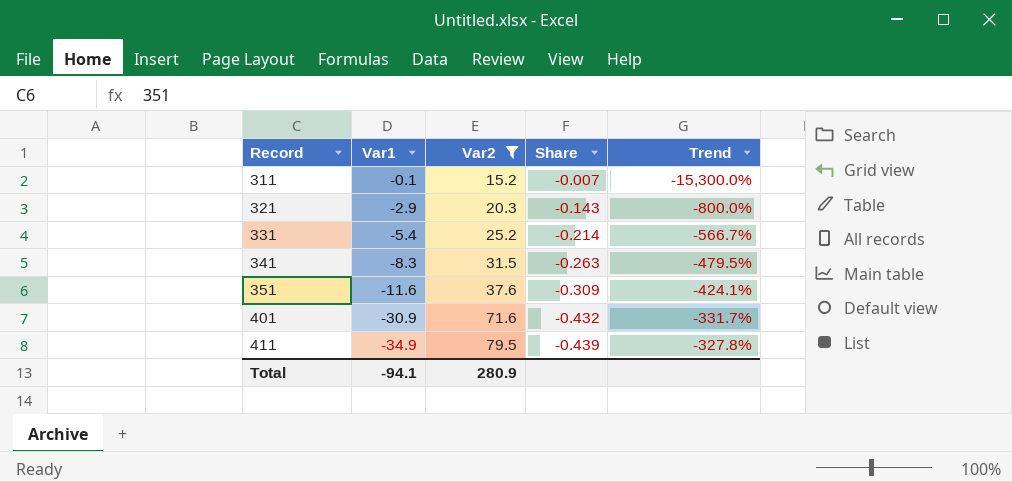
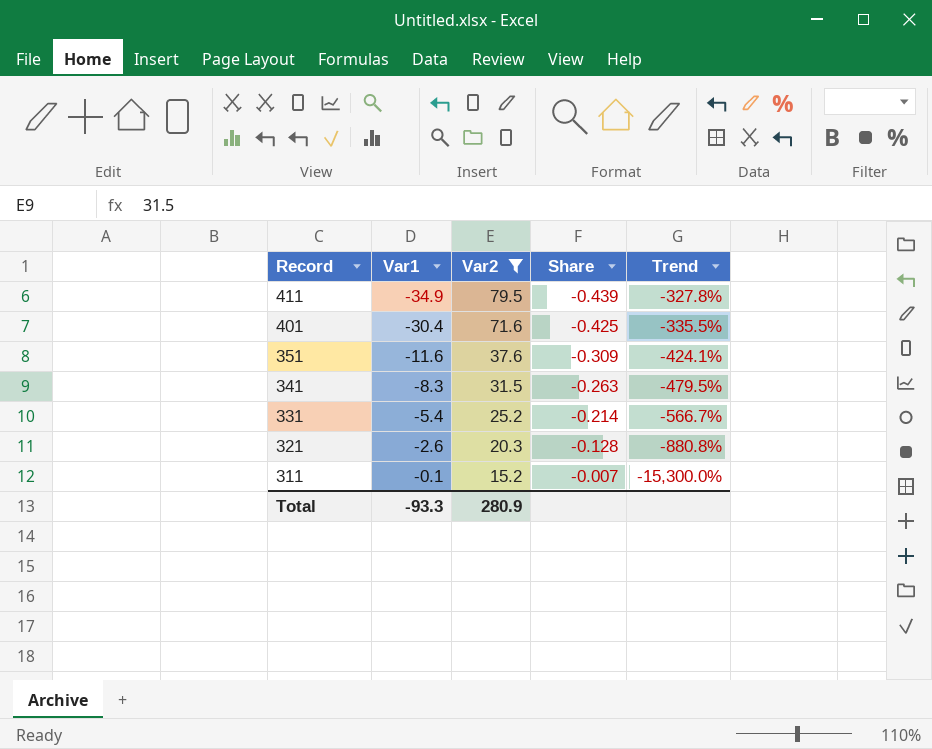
row order: Record ascending -> Record descending
401 | Var1: -30.9 -> -30.4
401 | Share: -0.432 -> -0.425
401 | Trend: -331.7% -> -335.5%
321 | Var1: -2.9 -> -2.6
321 | Share: -0.143 -> -0.128
321 | Trend: -800.0% -> -880.8%
Total | Var1: -94.1 -> -93.3

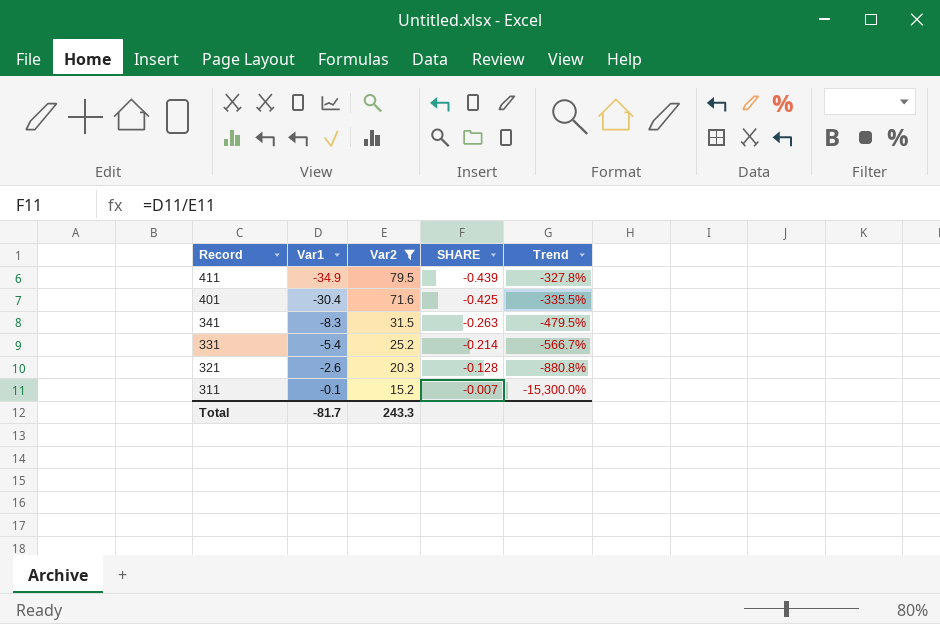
column name: Share -> SHARE
row 351: -11.6 | 37.6 | -0.309 | -424.1% -> none
Total | Var1: -93.3 -> -81.7
Total | Var2: 280.9 -> 243.3

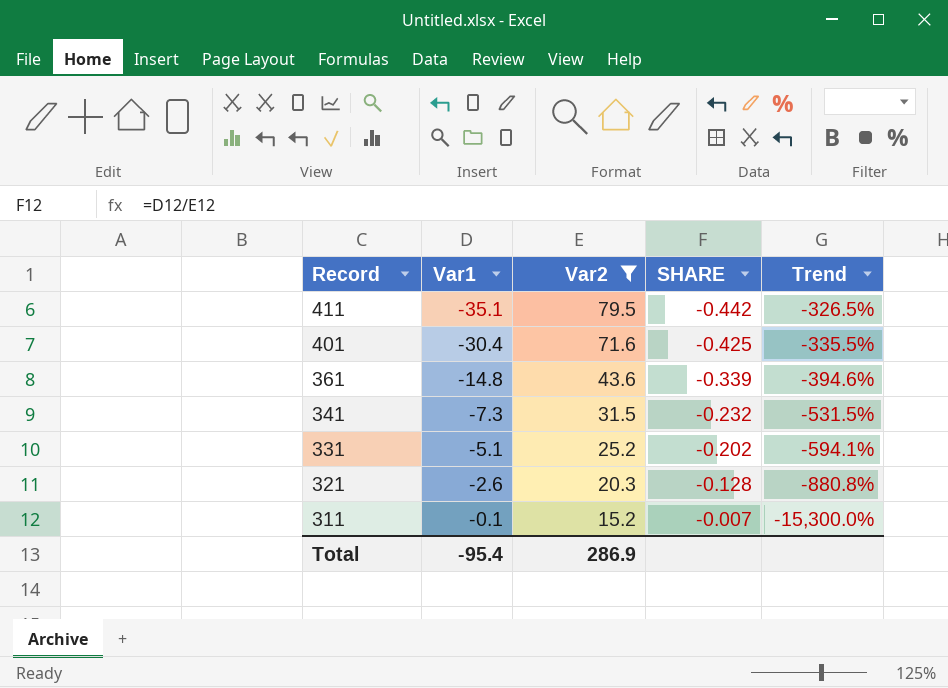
411 | Var1: -34.9 -> -35.1
411 | SHARE: -0.439 -> -0.442
411 | Trend: -327.8% -> -326.5%
row 361: none -> -14.8 | 43.6 | -0.339 | -394.6%
341 | Var1: -8.3 -> -7.3
341 | SHARE: -0.263 -> -0.232
341 | Trend: -479.5% -> -531.5%
331 | Var1: -5.4 -> -5.1
331 | SHARE: -0.214 -> -0.202
331 | Trend: -566.7% -> -594.1%
Total | Var1: -81.7 -> -95.4
Total | Var2: 243.3 -> 286.9

